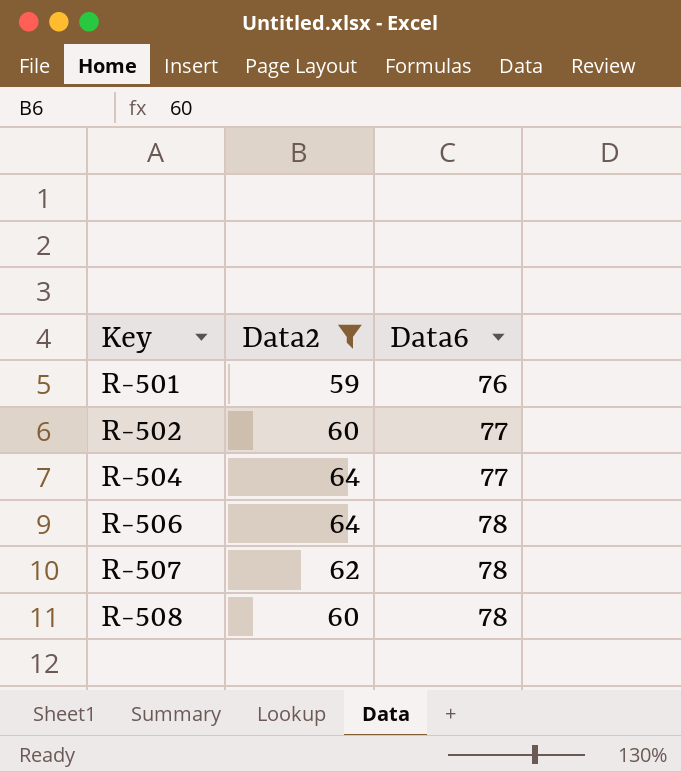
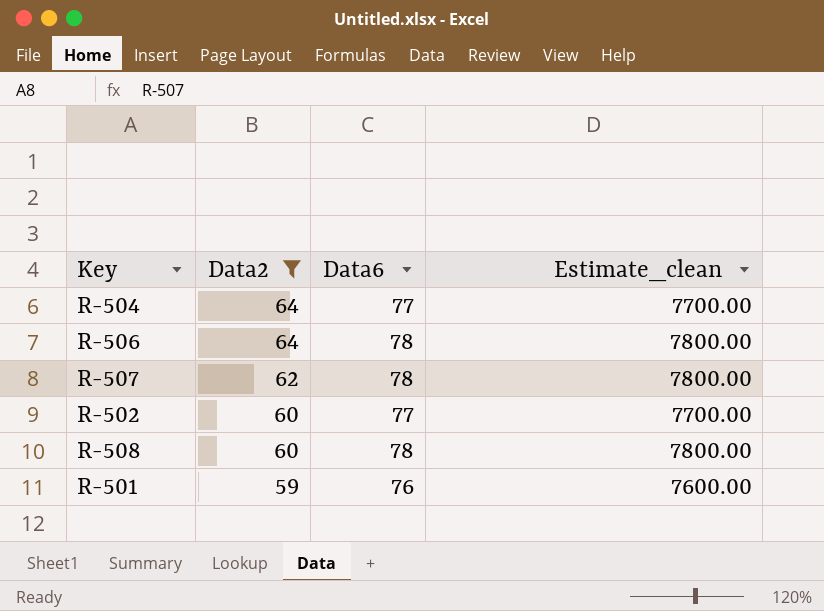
row order: Key ascending -> Data2 descending
column Estimate_clean | formula: none -> [Data6] * 100

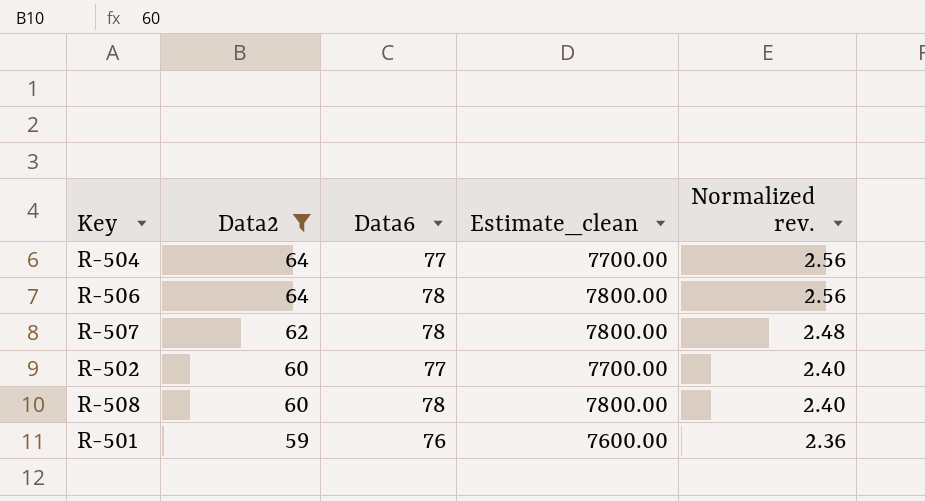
column Normalized rev. | formula: none -> [Data2] * 0.04

